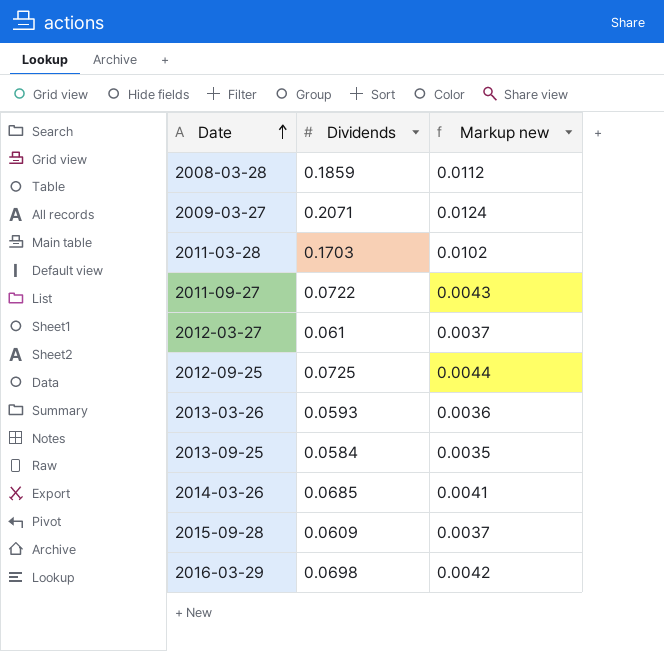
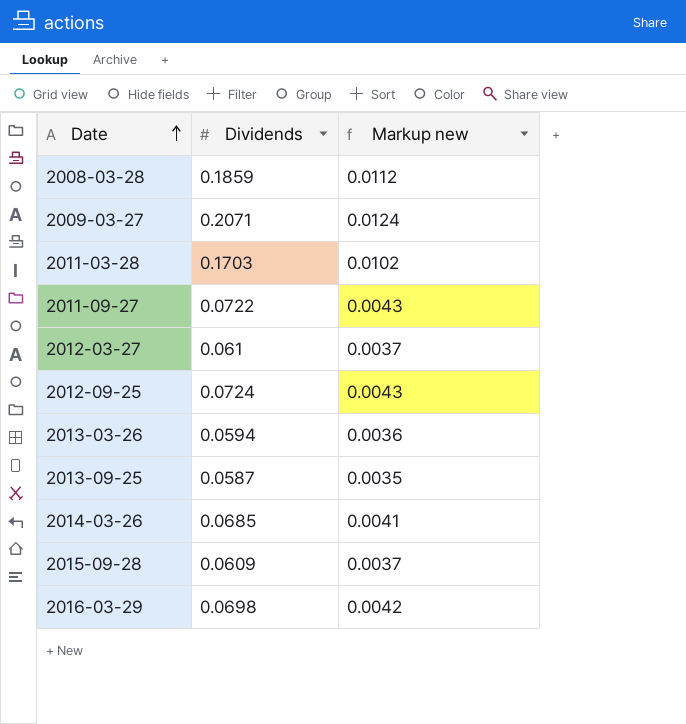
2012-09-25 | Dividends: 0.0725 -> 0.0724
2012-09-25 | Markup new: 0.0044 -> 0.0043
2013-03-26 | Dividends: 0.0593 -> 0.0594
2013-09-25 | Dividends: 0.0584 -> 0.0587

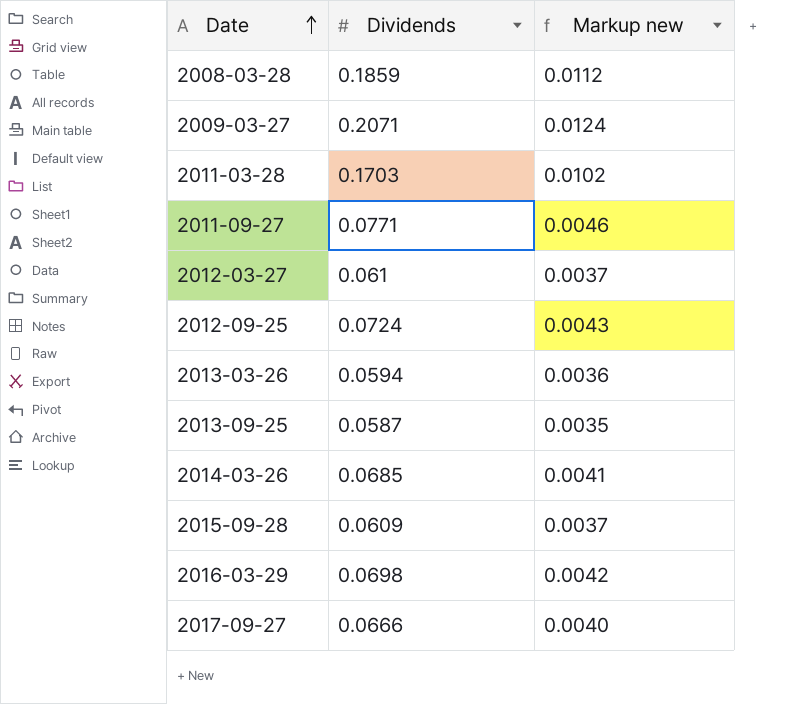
2011-09-27 | Dividends: 0.0722 -> 0.0771
2011-09-27 | Markup new: 0.0043 -> 0.0046
row 2017-09-27: none -> 0.0666 | 0.0040

